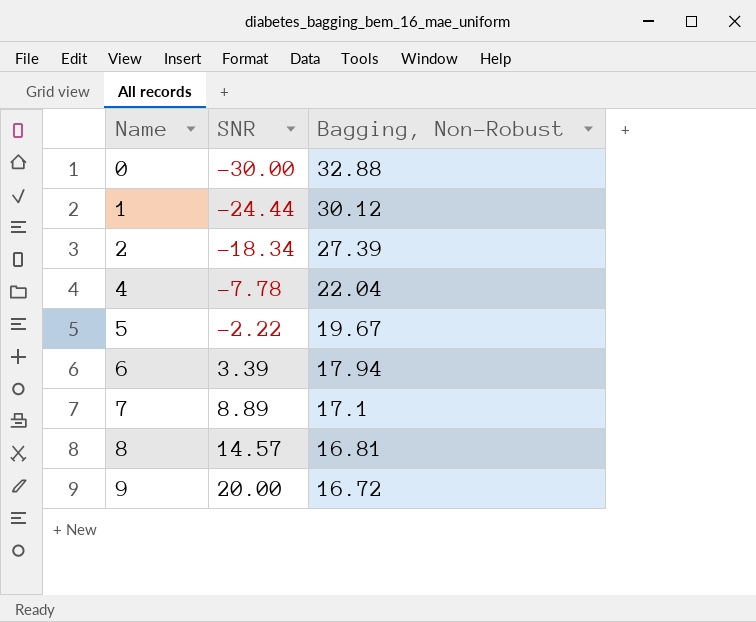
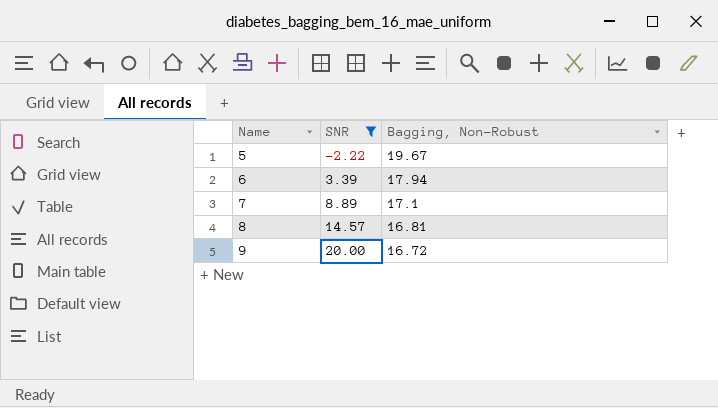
filter: none -> SNR >= -2.22

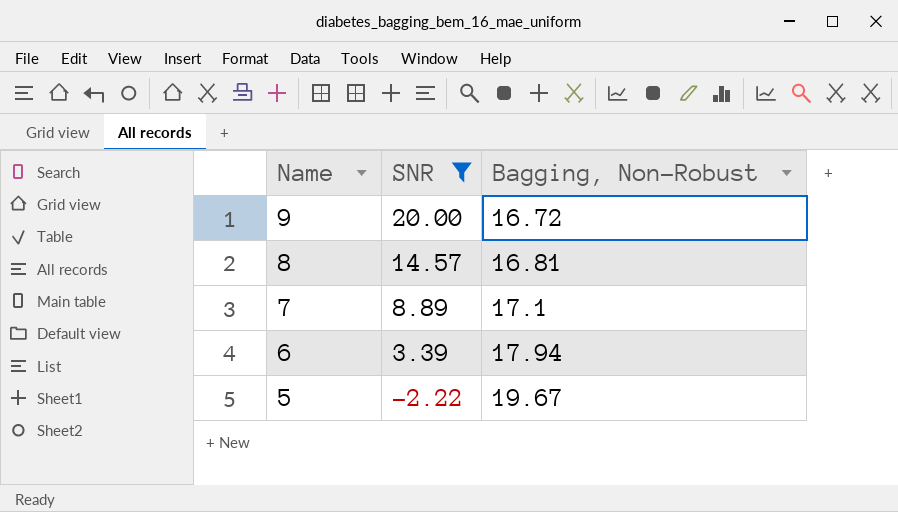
row order: Name ascending -> Name descending

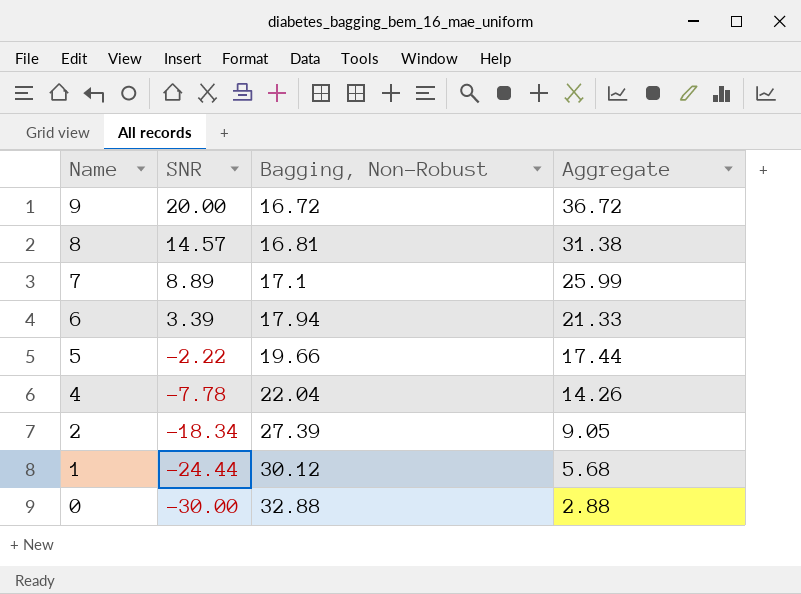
filter: SNR >= -2.22 -> none
column Aggregate | formula: none -> [SNR] + [Bagging, Non-Robust]
5 | Bagging, Non-Robust: 19.67 -> 19.66

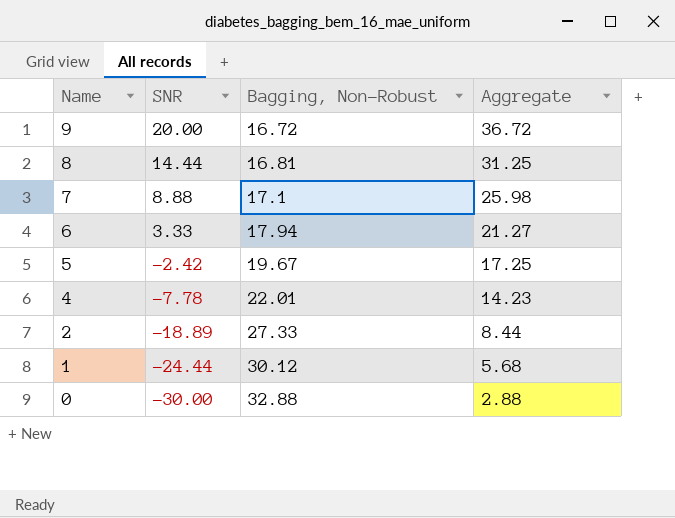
8 | SNR: 14.57 -> 14.44
8 | Aggregate: 31.38 -> 31.25
7 | SNR: 8.89 -> 8.88
7 | Aggregate: 25.99 -> 25.98
6 | SNR: 3.39 -> 3.33
6 | Aggregate: 21.33 -> 21.27
5 | SNR: -2.22 -> -2.42
5 | Bagging, Non-Robust: 19.66 -> 19.67
5 | Aggregate: 17.44 -> 17.25
4 | Bagging, Non-Robust: 22.04 -> 22.01
4 | Aggregate: 14.26 -> 14.23
2 | SNR: -18.34 -> -18.89
2 | Bagging, Non-Robust: 27.39 -> 27.33
2 | Aggregate: 9.05 -> 8.44

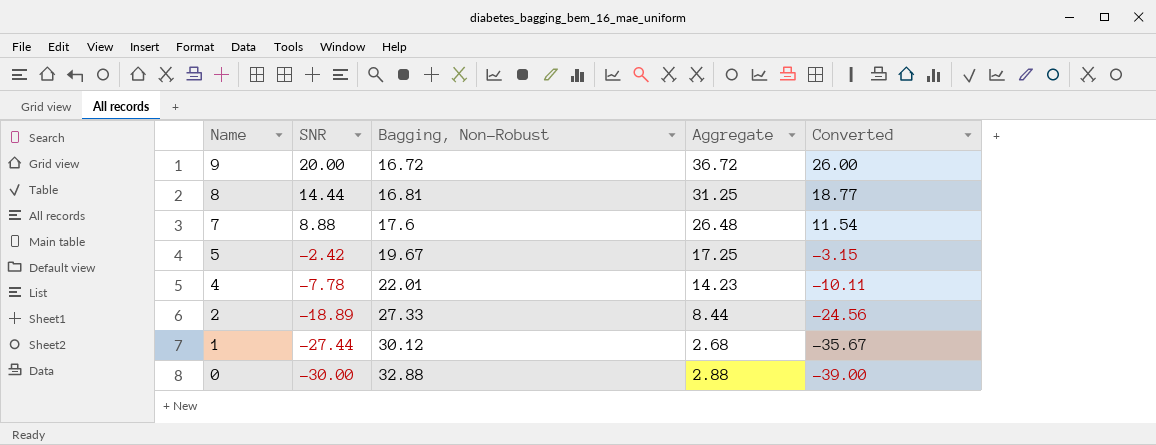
column Converted | formula: none -> [SNR] * 1.3
row 6: 3.33 | 17.94 | 21.27 -> none
7 | Bagging, Non-Robust: 17.1 -> 17.6
7 | Aggregate: 25.98 -> 26.48
1 | SNR: -24.44 -> -27.44
1 | Aggregate: 5.68 -> 2.68

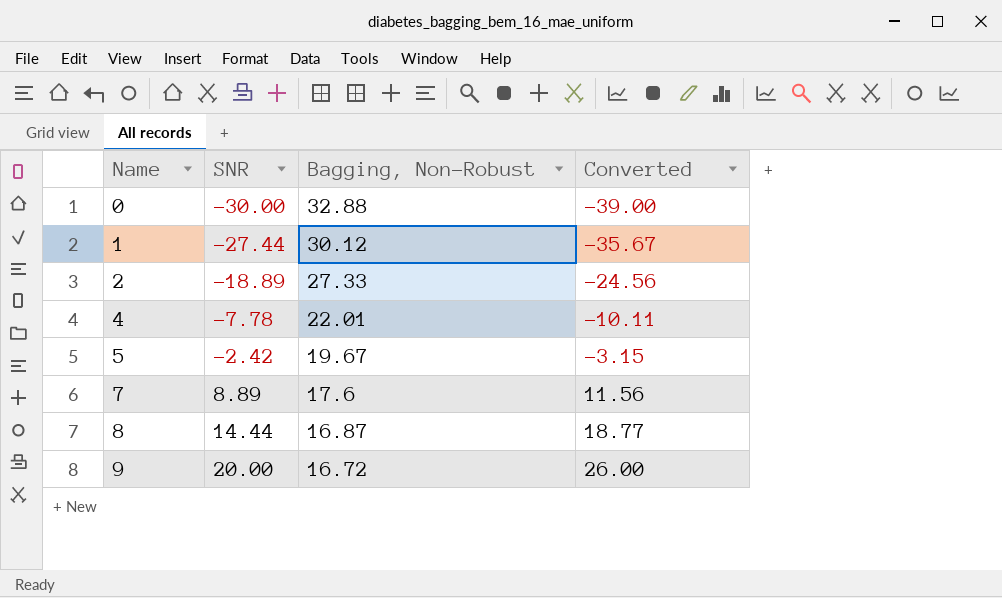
row order: Name descending -> Name ascending
column Aggregate | formula: [SNR] + [Bagging, Non-Robust] -> none
7 | SNR: 8.88 -> 8.89
7 | Converted: 11.54 -> 11.56
8 | Bagging, Non-Robust: 16.81 -> 16.87

